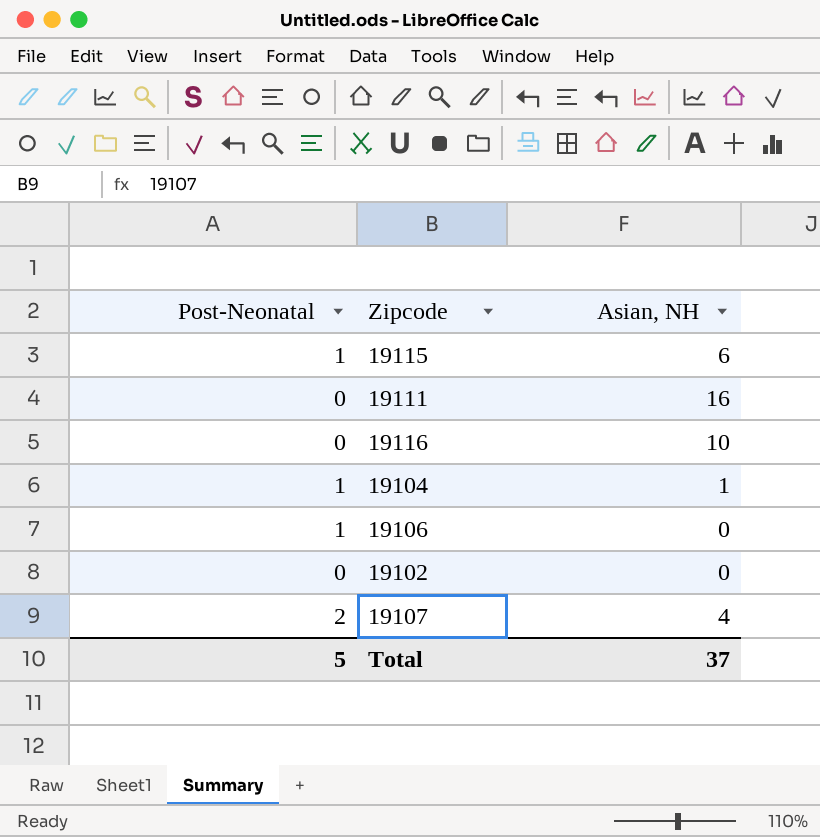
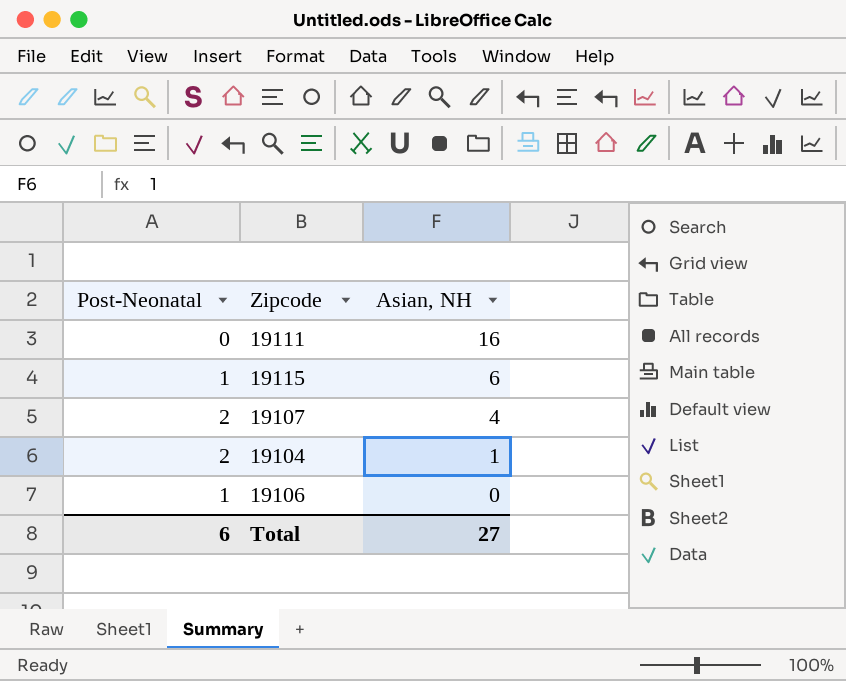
row order: none -> Asian, NH descending
row 19116: 0 | 10 -> none
row 19102: 0 | 0 -> none
19104 | Post-Neonatal: 1 -> 2
Total | Post-Neonatal: 5 -> 6
Total | Asian, NH: 37 -> 27

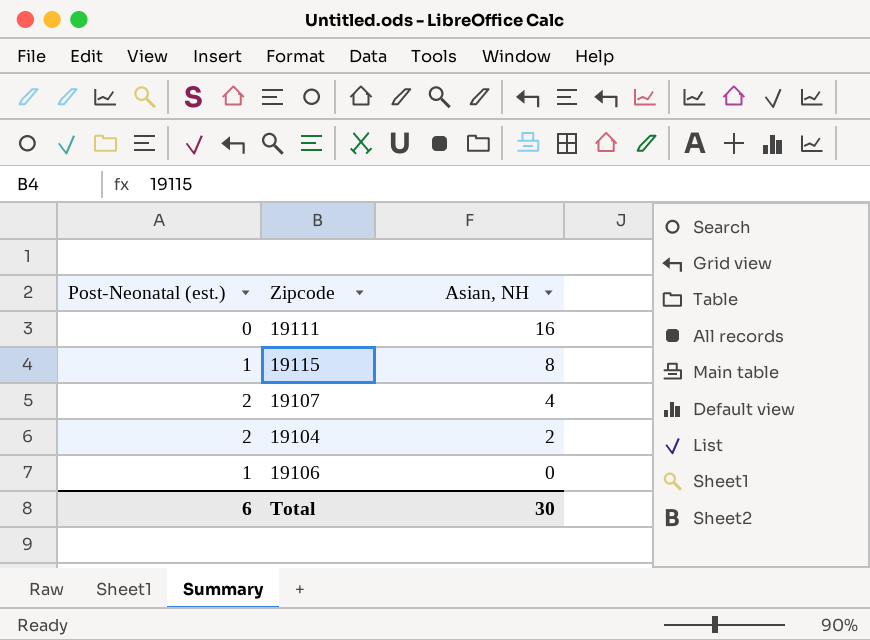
column name: Post-Neonatal -> Post-Neonatal (est.)
19115 | Asian, NH: 6 -> 8
19104 | Asian, NH: 1 -> 2
Total | Asian, NH: 27 -> 30

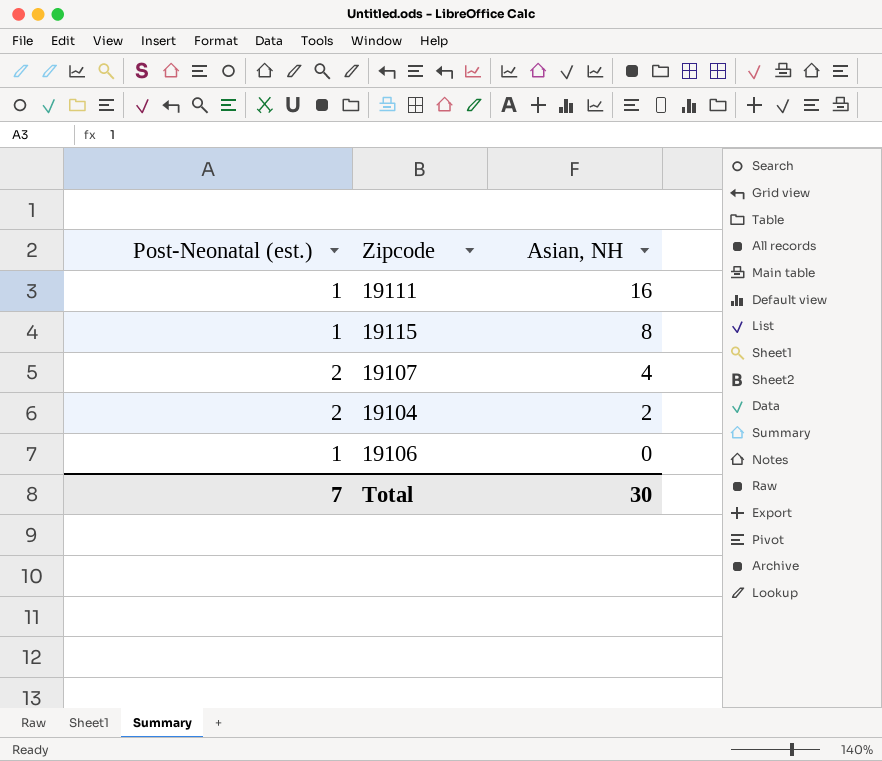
19111 | Post-Neonatal (est.): 0 -> 1
Total | Post-Neonatal (est.): 6 -> 7

